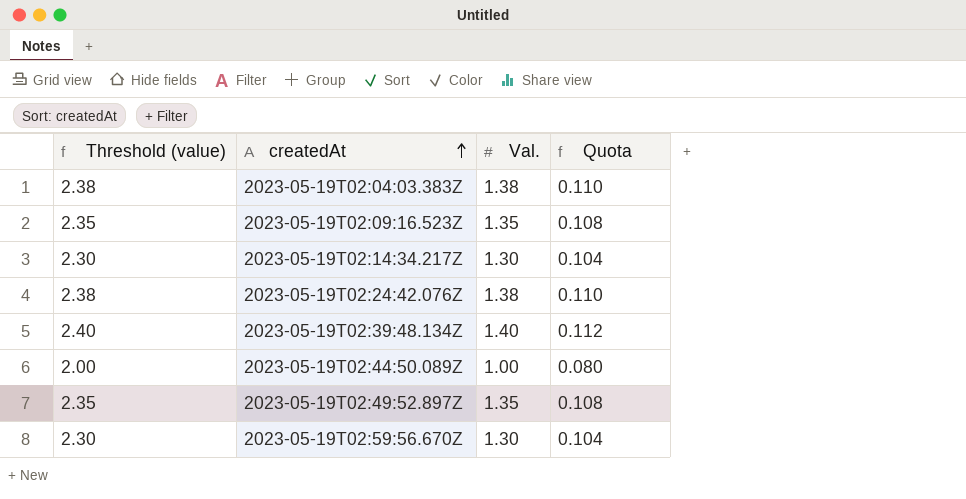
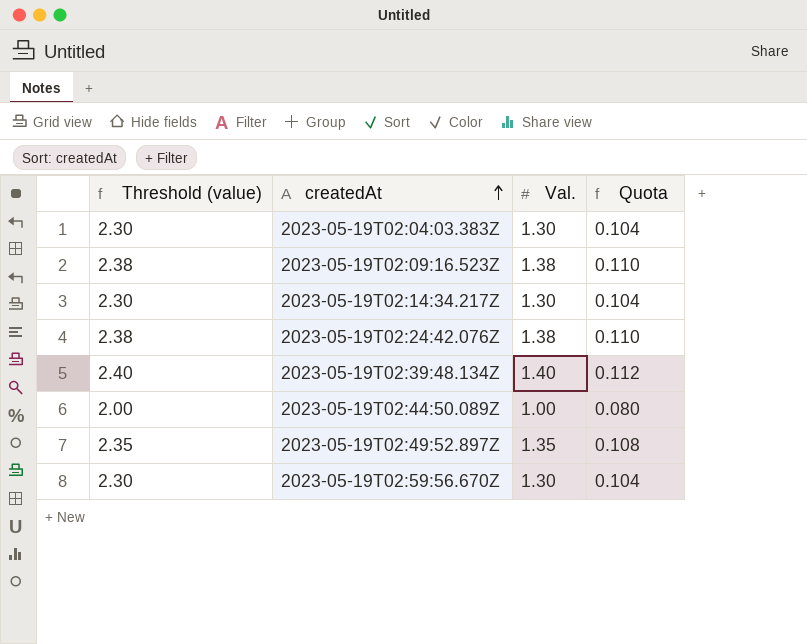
2023-05-19T02:04:03.383Z | Threshold (value): 2.38 -> 2.30
2023-05-19T02:04:03.383Z | Val.: 1.38 -> 1.30
2023-05-19T02:04:03.383Z | Quota: 0.110 -> 0.104
2023-05-19T02:09:16.523Z | Threshold (value): 2.35 -> 2.38
2023-05-19T02:09:16.523Z | Val.: 1.35 -> 1.38
2023-05-19T02:09:16.523Z | Quota: 0.108 -> 0.110

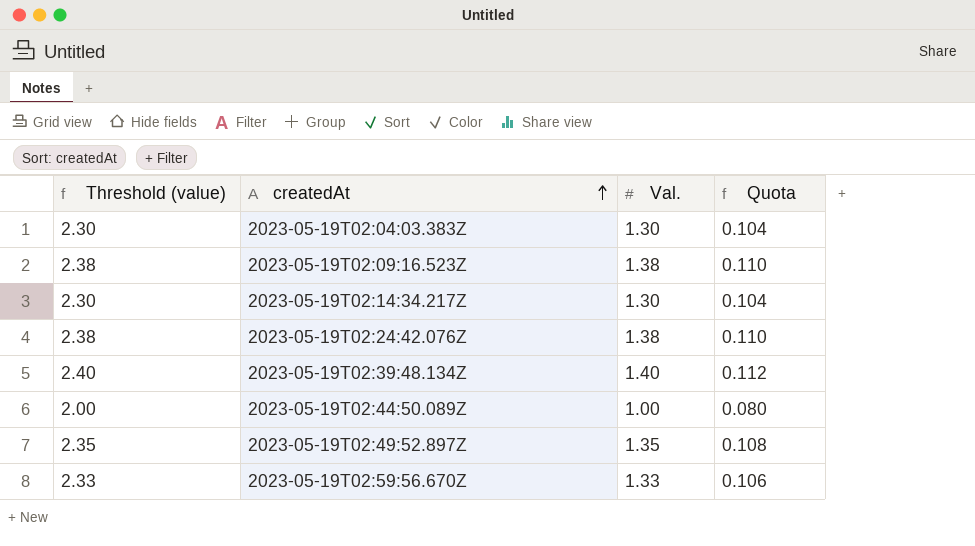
2023-05-19T02:59:56.670Z | Threshold (value): 2.30 -> 2.33
2023-05-19T02:59:56.670Z | Val.: 1.30 -> 1.33
2023-05-19T02:59:56.670Z | Quota: 0.104 -> 0.106

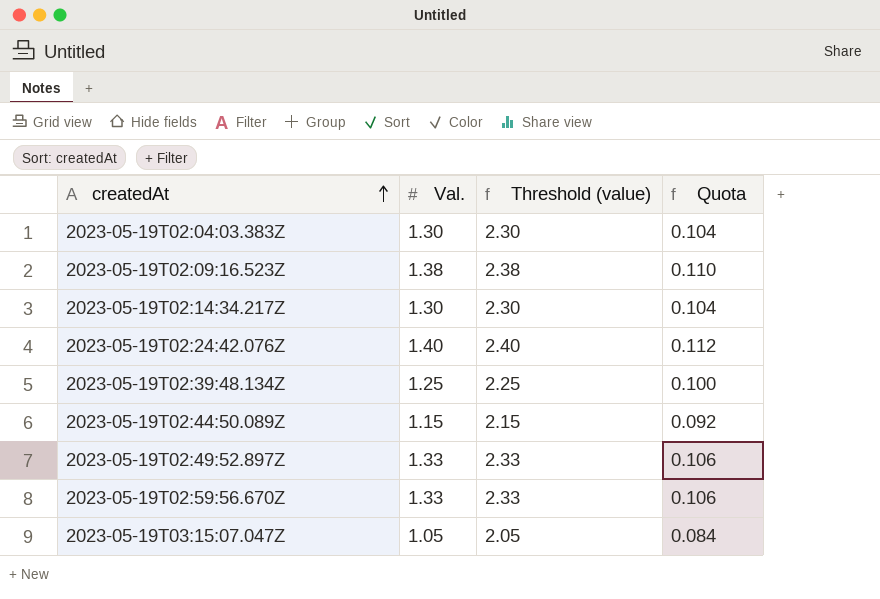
column Threshold (value) | position: 1 -> 3
2023-05-19T02:24:42.076Z | Val.: 1.38 -> 1.40
2023-05-19T02:24:42.076Z | Threshold (value): 2.38 -> 2.40
2023-05-19T02:24:42.076Z | Quota: 0.110 -> 0.112
2023-05-19T02:39:48.134Z | Val.: 1.40 -> 1.25
2023-05-19T02:39:48.134Z | Threshold (value): 2.40 -> 2.25
2023-05-19T02:39:48.134Z | Quota: 0.112 -> 0.100
2023-05-19T02:44:50.089Z | Val.: 1.00 -> 1.15
2023-05-19T02:44:50.089Z | Threshold (value): 2.00 -> 2.15
2023-05-19T02:44:50.089Z | Quota: 0.080 -> 0.092
2023-05-19T02:49:52.897Z | Val.: 1.35 -> 1.33
2023-05-19T02:49:52.897Z | Threshold (value): 2.35 -> 2.33
2023-05-19T02:49:52.897Z | Quota: 0.108 -> 0.106
row 2023-05-19T03:15:07.047Z: none -> 1.05 | 2.05 | 0.084

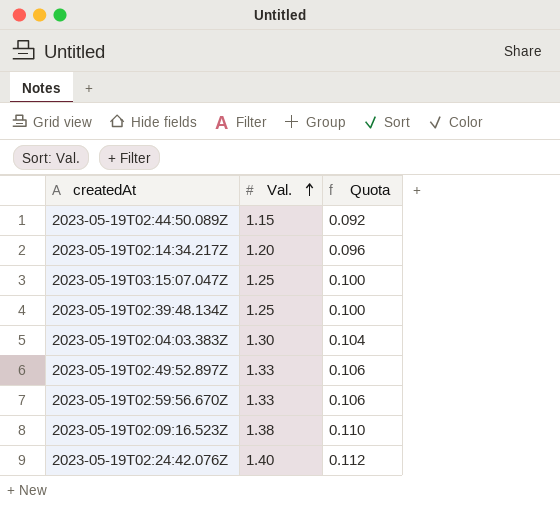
row order: createdAt ascending -> Val. ascending
column Threshold (value) | formula: [Val.] + 1 -> none
2023-05-19T02:14:34.217Z | Val.: 1.30 -> 1.20
2023-05-19T02:14:34.217Z | Quota: 0.104 -> 0.096
2023-05-19T03:15:07.047Z | Val.: 1.05 -> 1.25
2023-05-19T03:15:07.047Z | Quota: 0.084 -> 0.100

